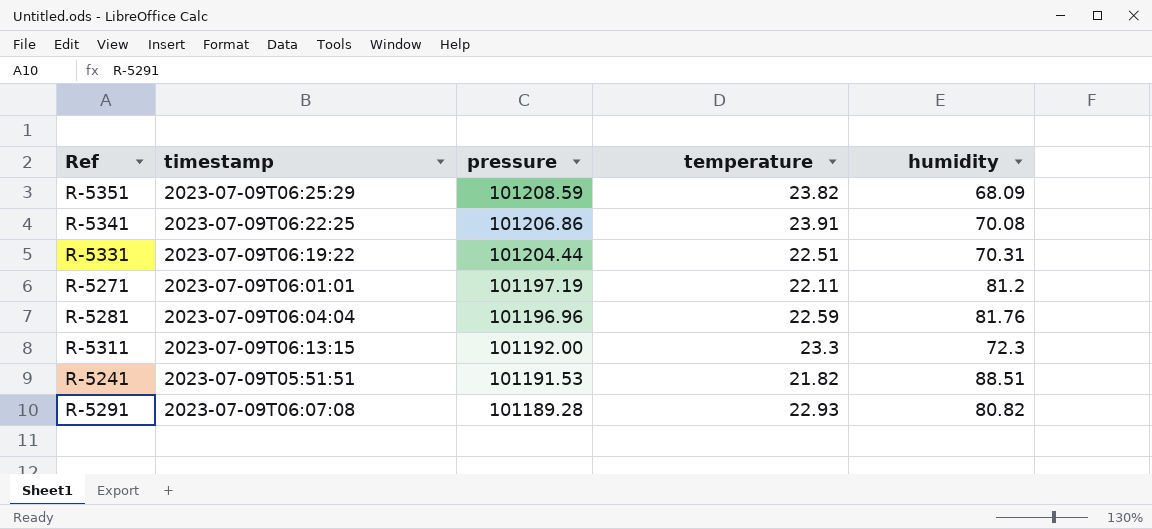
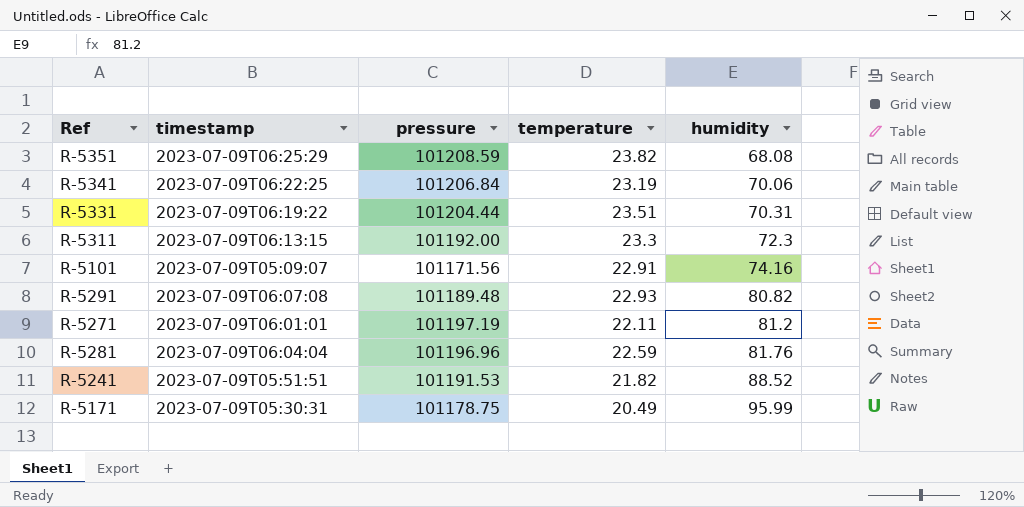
row order: pressure descending -> humidity ascending
R-5351 | humidity: 68.09 -> 68.08
R-5341 | pressure: 101206.86 -> 101206.84
R-5341 | temperature: 23.91 -> 23.19
R-5341 | humidity: 70.08 -> 70.06
R-5331 | temperature: 22.51 -> 23.51
row R-5101: none -> 2023-07-09T05:09:07 | 101171.56 | 22.91 | 74.16
R-5291 | pressure: 101189.28 -> 101189.48
R-5241 | humidity: 88.51 -> 88.52
row R-5171: none -> 2023-07-09T05:30:31 | 101178.75 | 20.49 | 95.99

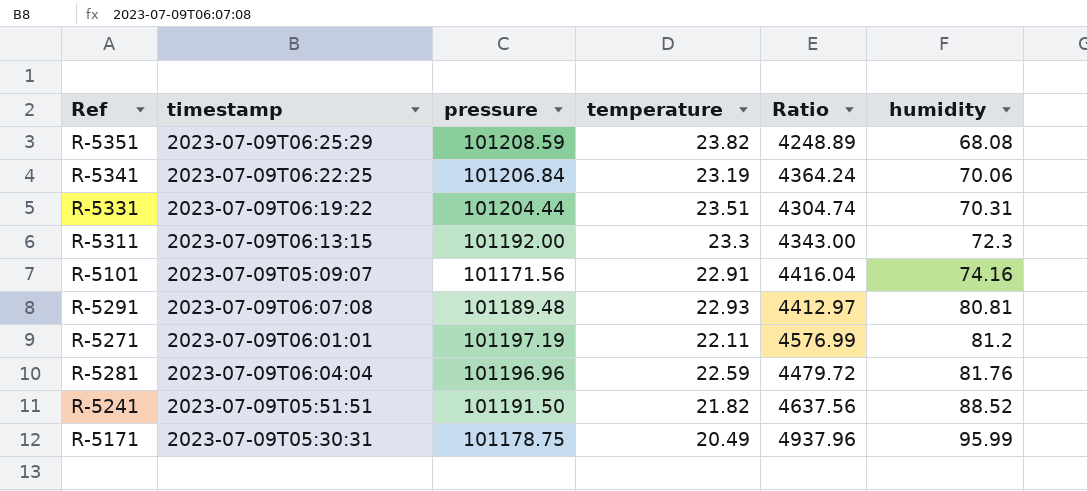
column Ratio | formula: none -> [pressure] / [temperature]
R-5291 | humidity: 80.82 -> 80.81
R-5241 | pressure: 101191.53 -> 101191.50

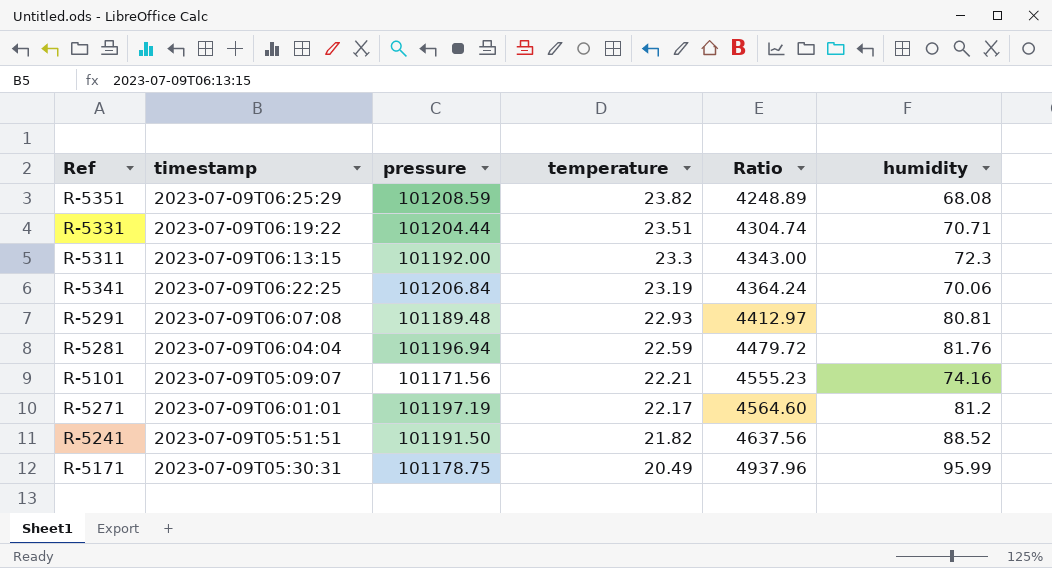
row order: humidity ascending -> temperature descending
R-5331 | humidity: 70.31 -> 70.71
R-5281 | pressure: 101196.96 -> 101196.94
R-5101 | temperature: 22.91 -> 22.21
R-5101 | Ratio: 4416.04 -> 4555.23
R-5271 | temperature: 22.11 -> 22.17
R-5271 | Ratio: 4576.99 -> 4564.60

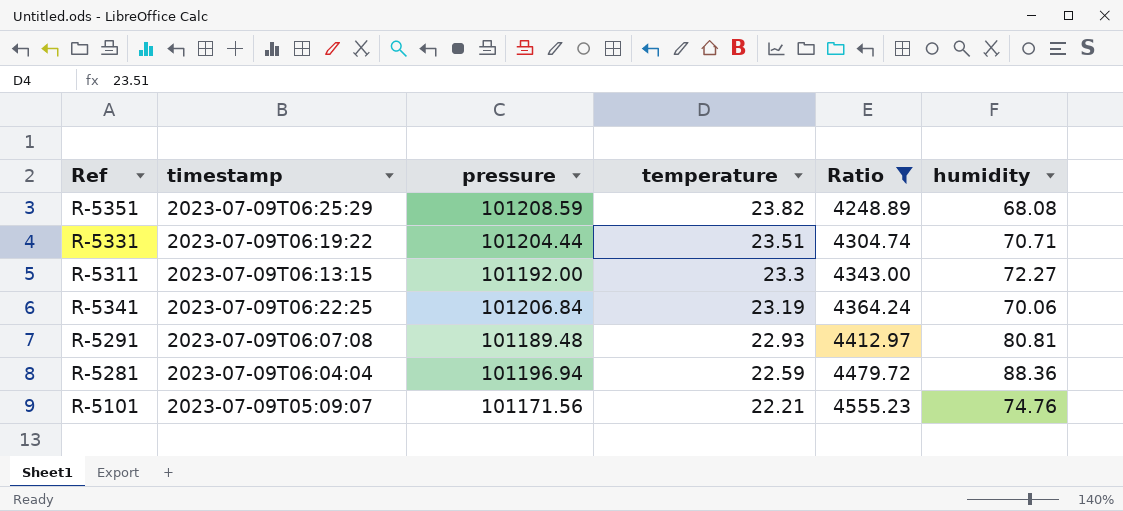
filter: none -> Ratio <= 4555.23
R-5311 | humidity: 72.3 -> 72.27
R-5281 | humidity: 81.76 -> 88.36
R-5101 | humidity: 74.16 -> 74.76

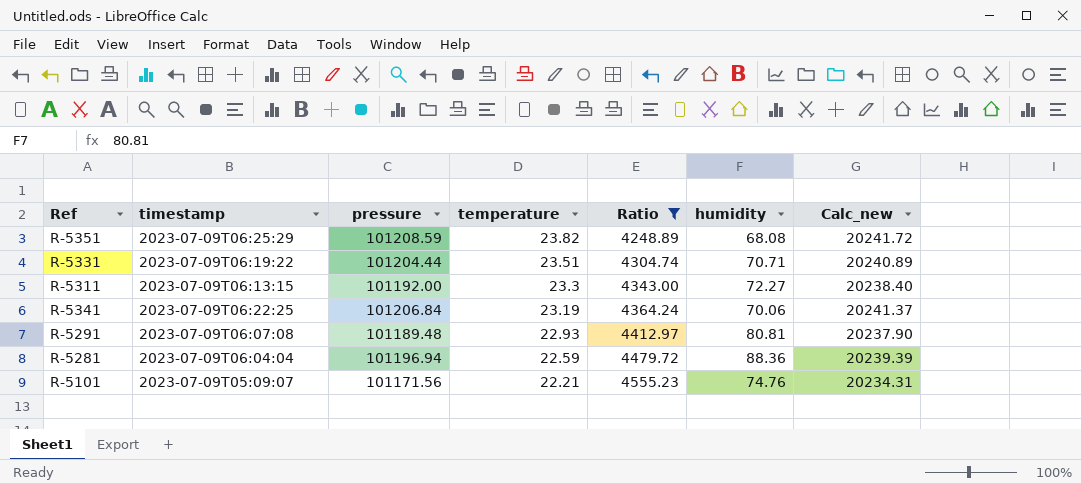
column Calc_new | formula: none -> [pressure] * 0.2

